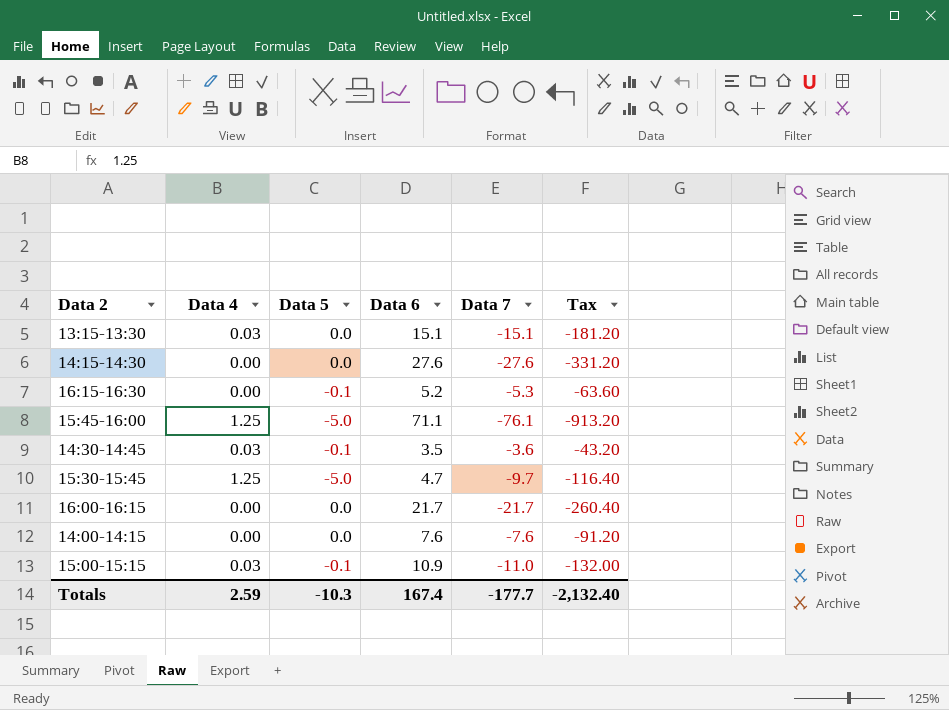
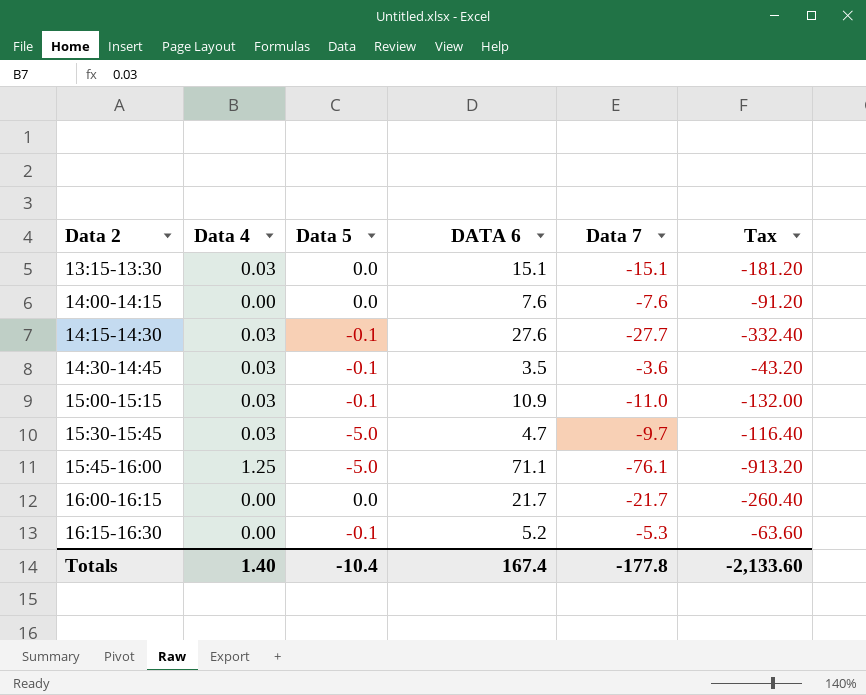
row order: none -> Data 2 ascending
column name: Data 6 -> DATA 6
14:15-14:30 | Data 4: 0.00 -> 0.03
14:15-14:30 | Data 5: 0.0 -> -0.1
14:15-14:30 | Data 7: -27.6 -> -27.7
14:15-14:30 | Tax: -331.20 -> -332.40
15:30-15:45 | Data 4: 1.25 -> 0.03
Totals | Data 4: 2.59 -> 1.40
Totals | Data 5: -10.3 -> -10.4
Totals | Data 7: -177.7 -> -177.8
Totals | Tax: -2,132.40 -> -2,133.60

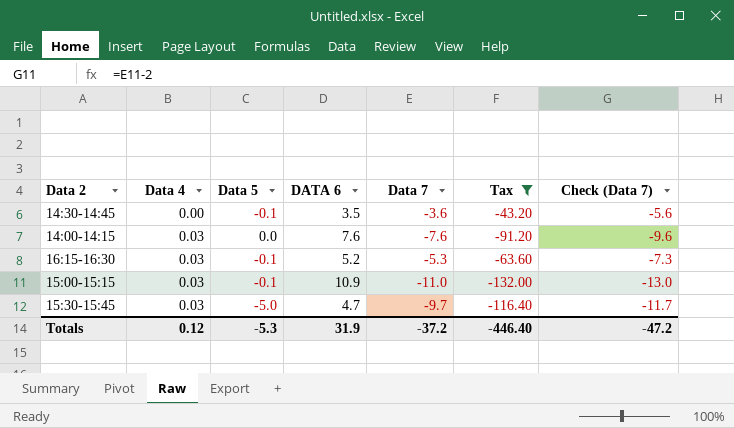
filter: none -> Tax >= -132.00
row order: Data 2 ascending -> Data 4 ascending
column Check (Data 7) | formula: none -> [Data 7] - 2
14:30-14:45 | Data 4: 0.03 -> 0.00
14:00-14:15 | Data 4: 0.00 -> 0.03
16:15-16:30 | Data 4: 0.00 -> 0.03
Totals | Data 4: 1.40 -> 0.12
Totals | Data 5: -10.4 -> -5.3
Totals | DATA 6: 167.4 -> 31.9
Totals | Data 7: -177.8 -> -37.2
Totals | Tax: -2,133.60 -> -446.40

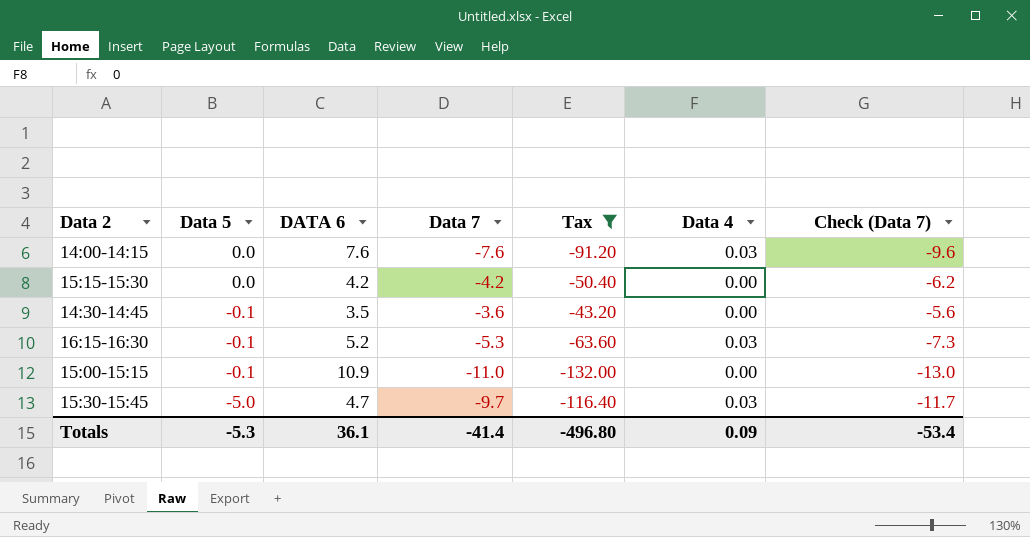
row order: Data 4 ascending -> Data 5 descending
column Data 4 | position: 2 -> 6
row 15:15-15:30: none -> 0.0 | 4.2 | -4.2 | -50.40 | 0.00 | -6.2
15:00-15:15 | Data 4: 0.03 -> 0.00
Totals | DATA 6: 31.9 -> 36.1
Totals | Data 7: -37.2 -> -41.4
Totals | Tax: -446.40 -> -496.80
Totals | Data 4: 0.12 -> 0.09
Totals | Check (Data 7): -47.2 -> -53.4

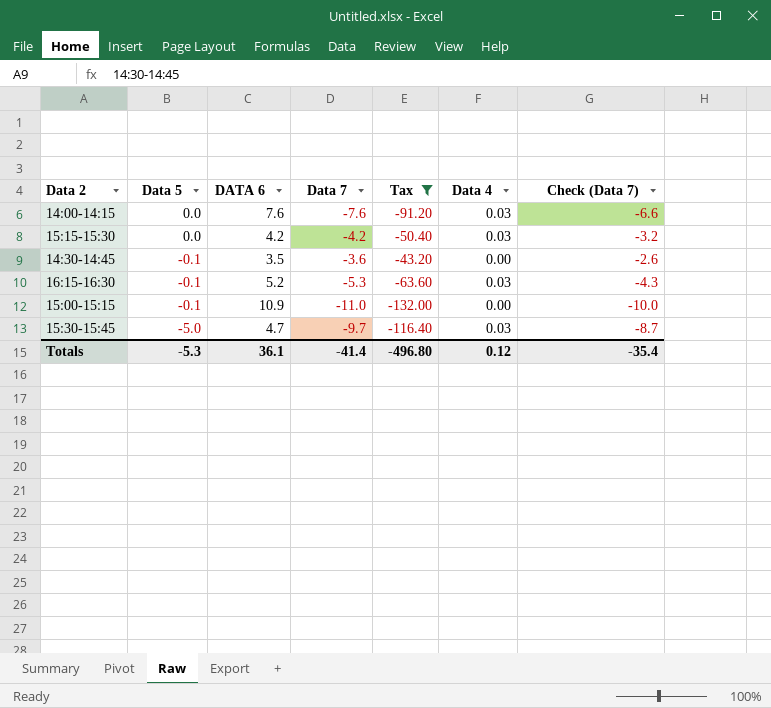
column Check (Data 7) | formula: [Data 7] - 2 -> [Data 7] + 1
15:15-15:30 | Data 4: 0.00 -> 0.03
Totals | Data 4: 0.09 -> 0.12
Totals | Check (Data 7): -53.4 -> -35.4

